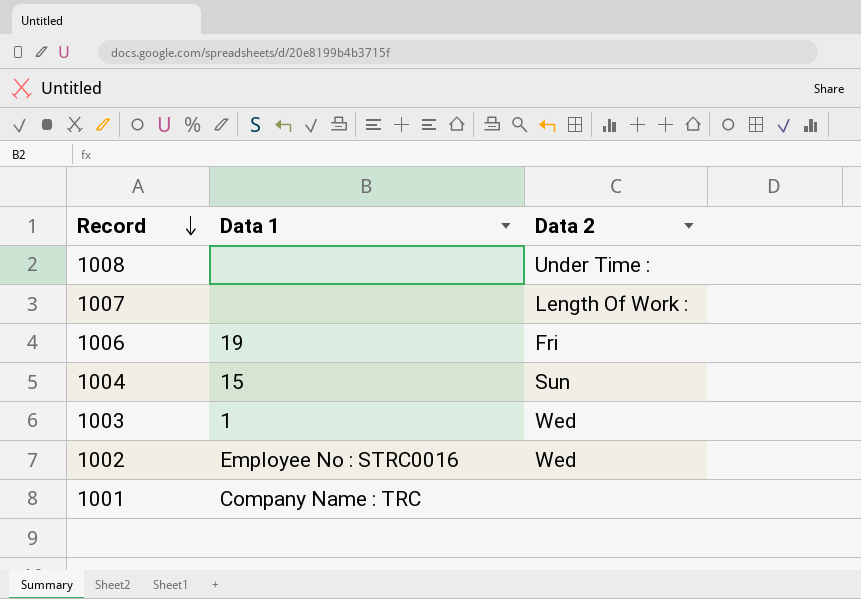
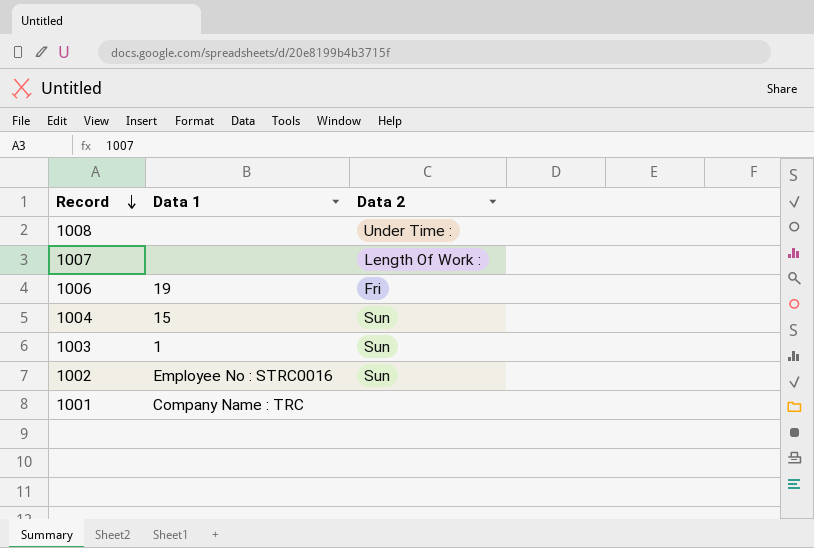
1003 | Data 2: Wed -> Sun
1002 | Data 2: Wed -> Sun

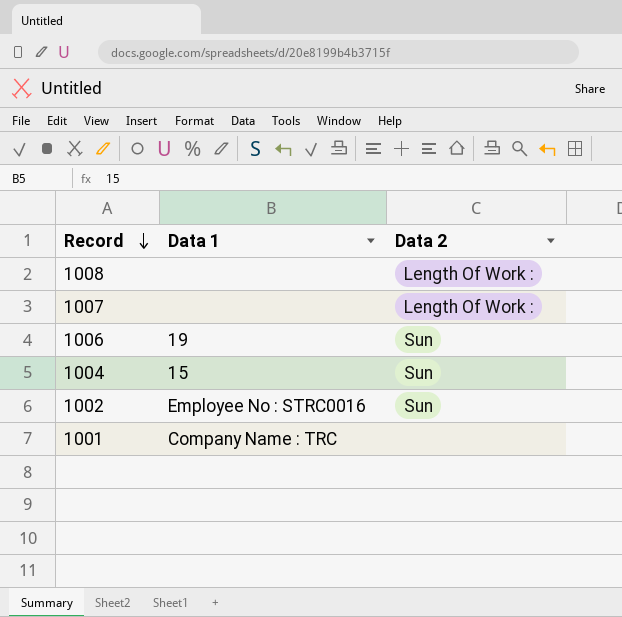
row 1003: 1 | Sun -> none
1008 | Data 2: Under Time : -> Length Of Work :
1006 | Data 2: Fri -> Sun

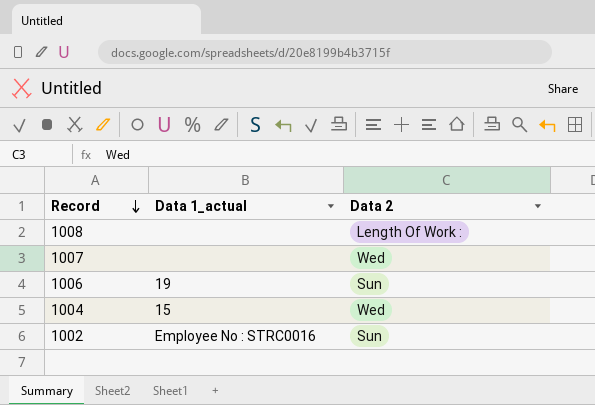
column name: Data 1 -> Data 1_actual
row 1001: Company Name : TRC | none -> none
1007 | Data 2: Length Of Work : -> Wed
1004 | Data 2: Sun -> Wed

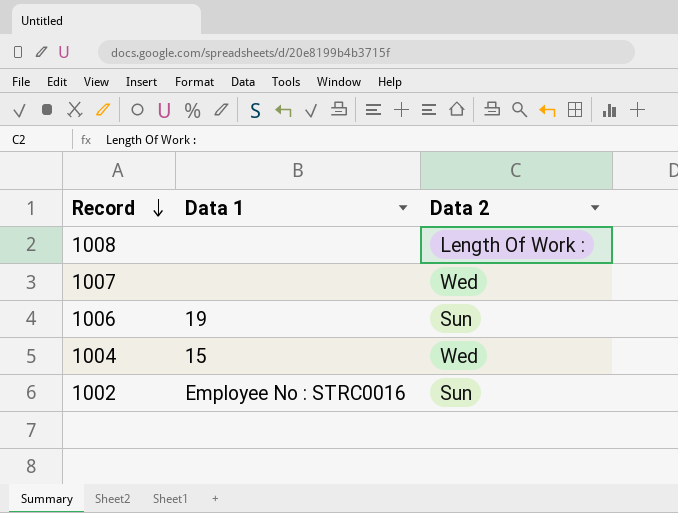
column name: Data 1_actual -> Data 1

